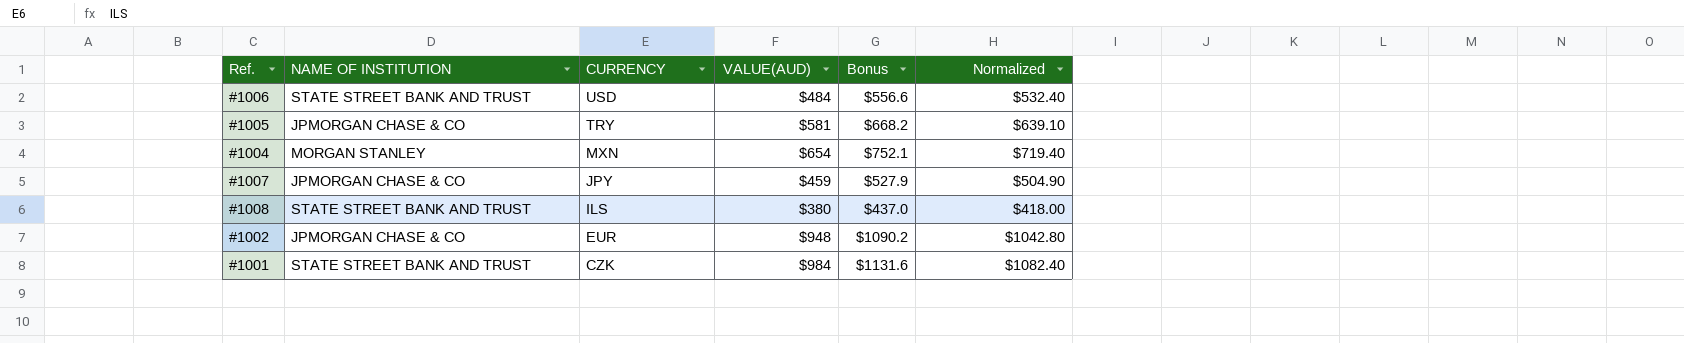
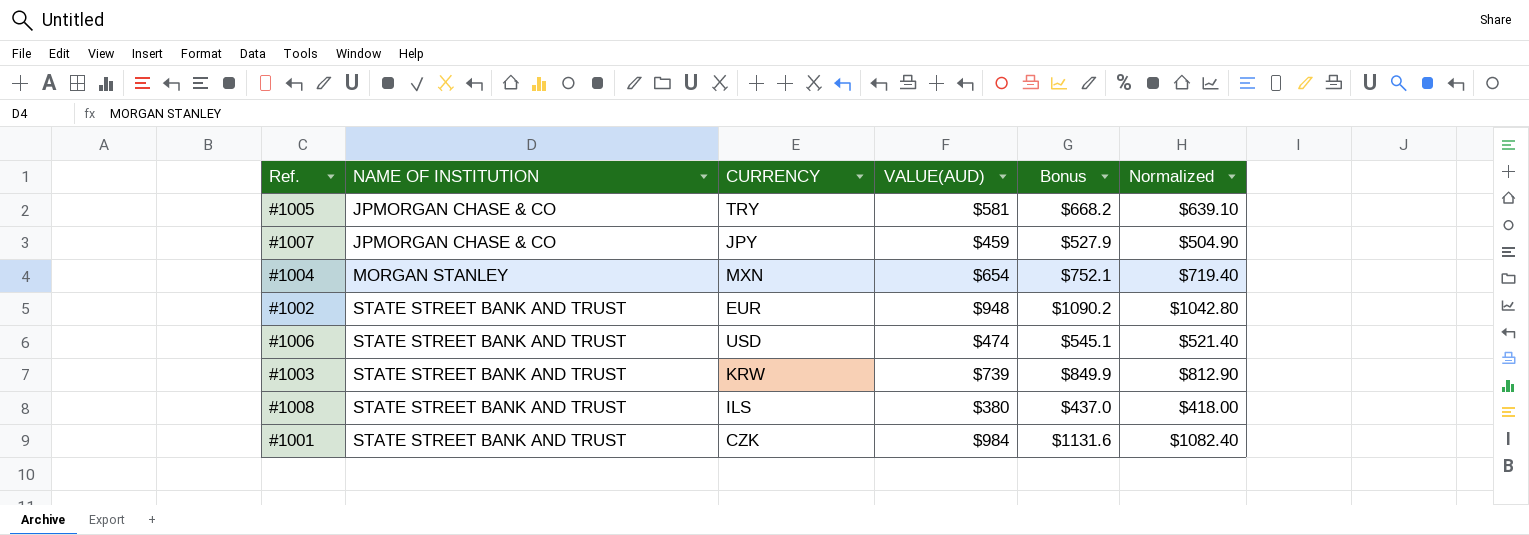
row order: CURRENCY descending -> NAME OF INSTITUTION ascending
#1002 | NAME OF INSTITUTION: JPMORGAN CHASE & CO -> STATE STREET BANK AND TRUST
#1006 | VALUE(AUD): $484 -> $474
#1006 | Bonus: $556.6 -> $545.1
#1006 | Normalized: $532.40 -> $521.40
row #1003: none -> STATE STREET BANK AND TRUST | KRW | $739 | $849.9 | $812.90

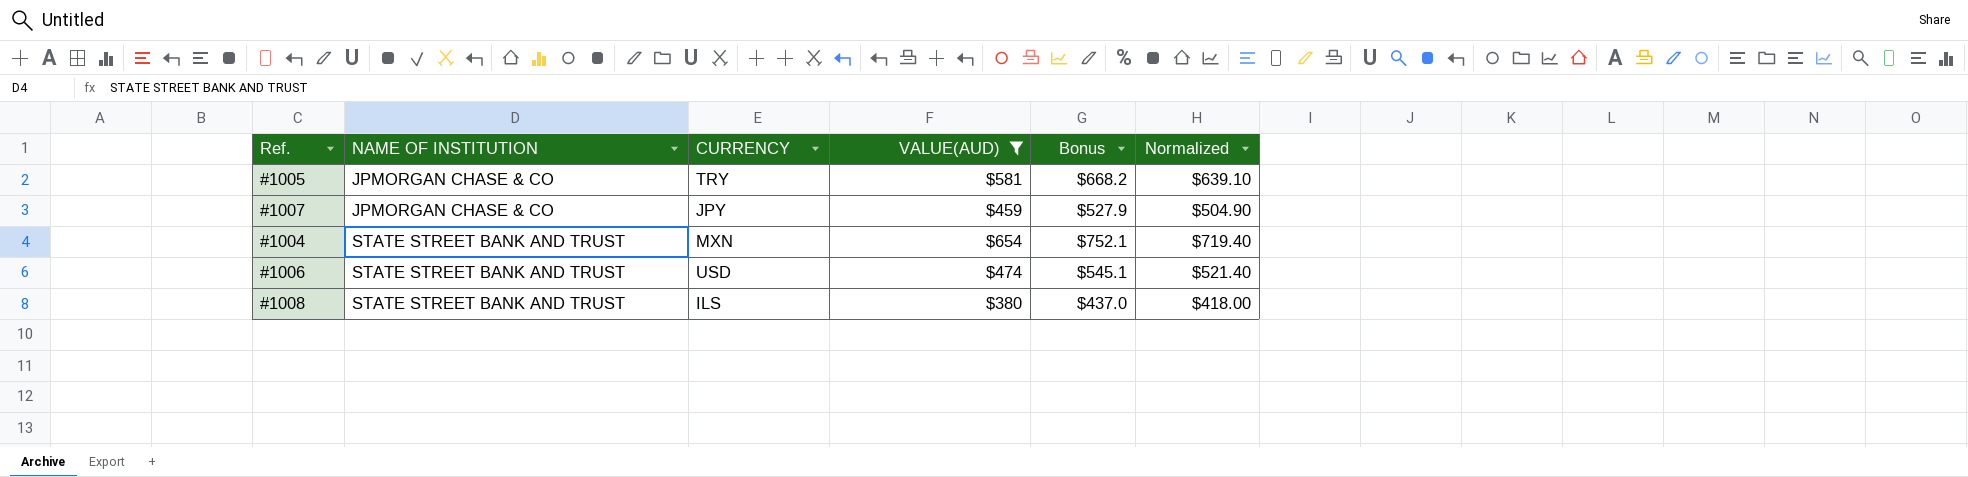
filter: none -> VALUE(AUD) <= $654
#1004 | NAME OF INSTITUTION: MORGAN STANLEY -> STATE STREET BANK AND TRUST

